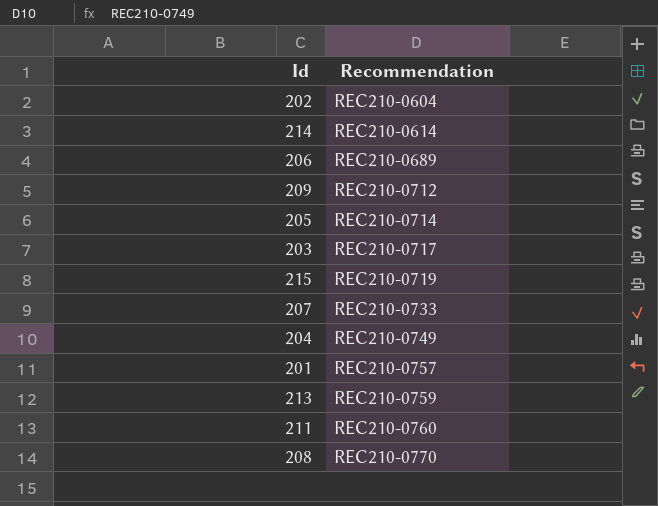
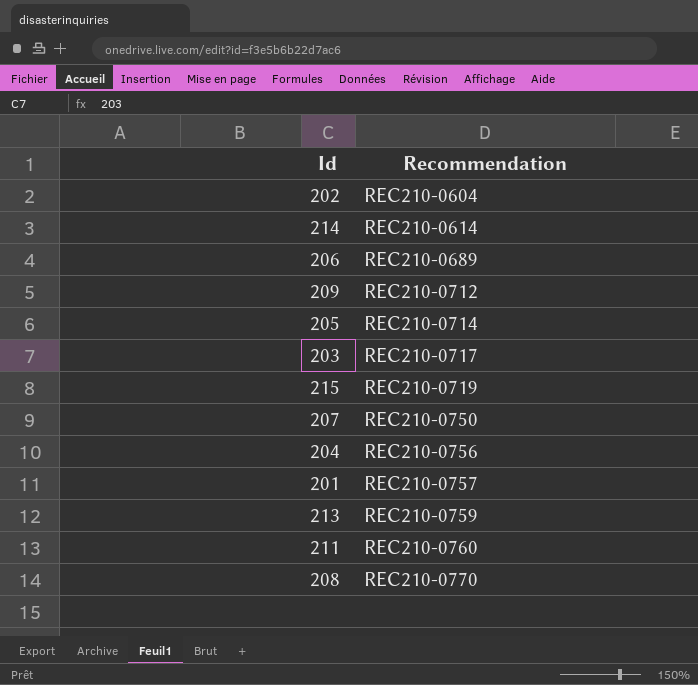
207 | Recommendation: REC210-0733 -> REC210-0750
204 | Recommendation: REC210-0749 -> REC210-0756

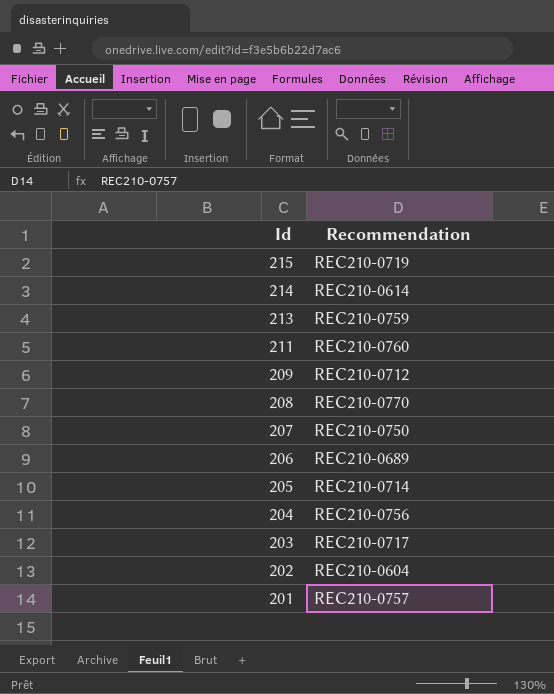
row order: Recommendation ascending -> Id descending

